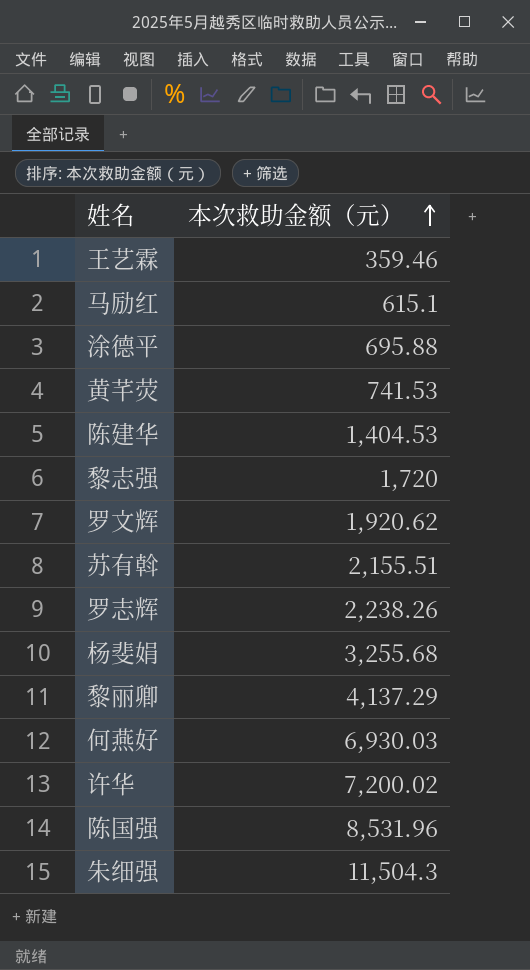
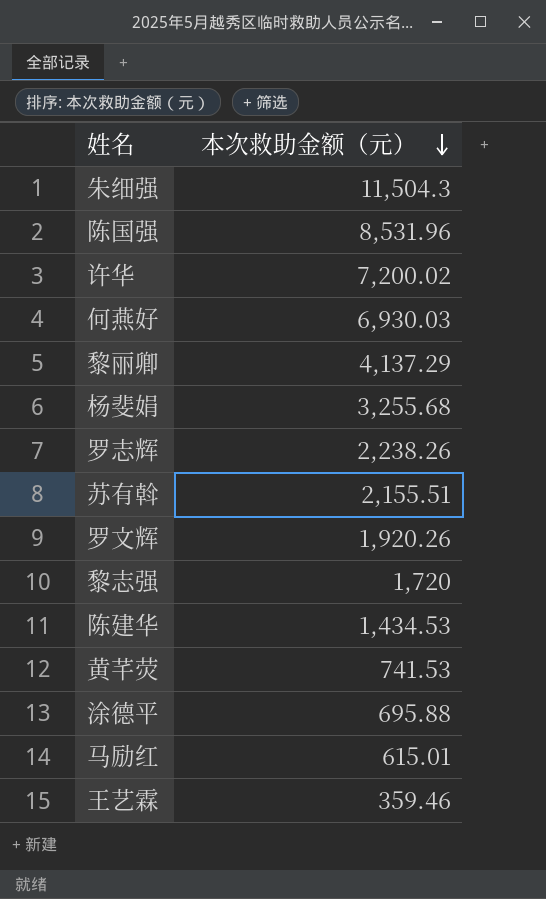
row order: 本次救助金额（元） ascending -> 本次救助金额（元） descending
罗文辉 | 本次救助金额（元）: 1,920.62 -> 1,920.26
陈建华 | 本次救助金额（元）: 1,404.53 -> 1,434.53
马励红 | 本次救助金额（元）: 615.1 -> 615.01

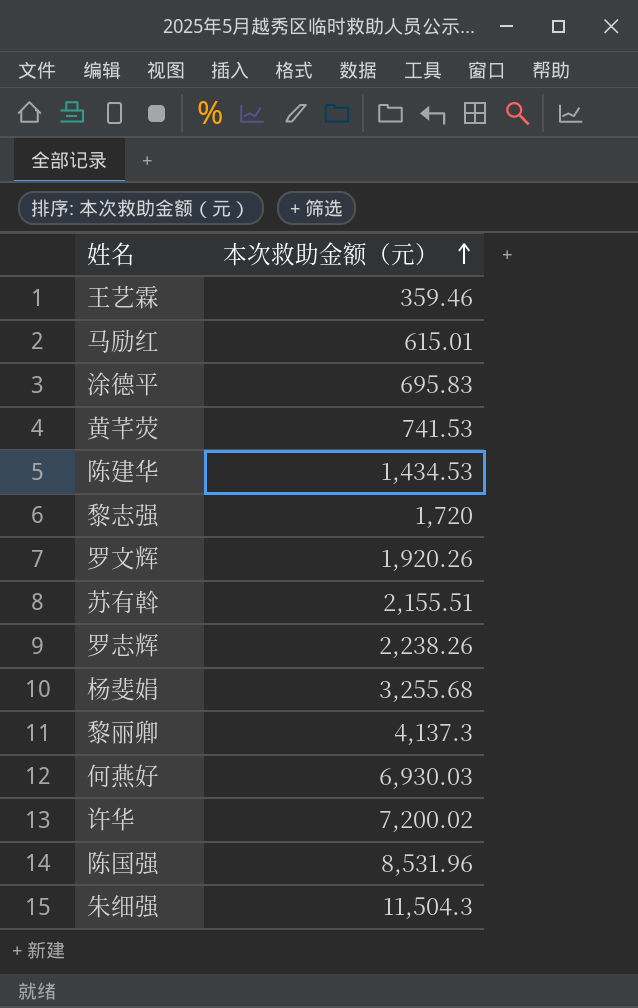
row order: 本次救助金额（元） descending -> 本次救助金额（元） ascending
涂德平 | 本次救助金额（元）: 695.88 -> 695.83
黎丽卿 | 本次救助金额（元）: 4,137.29 -> 4,137.3

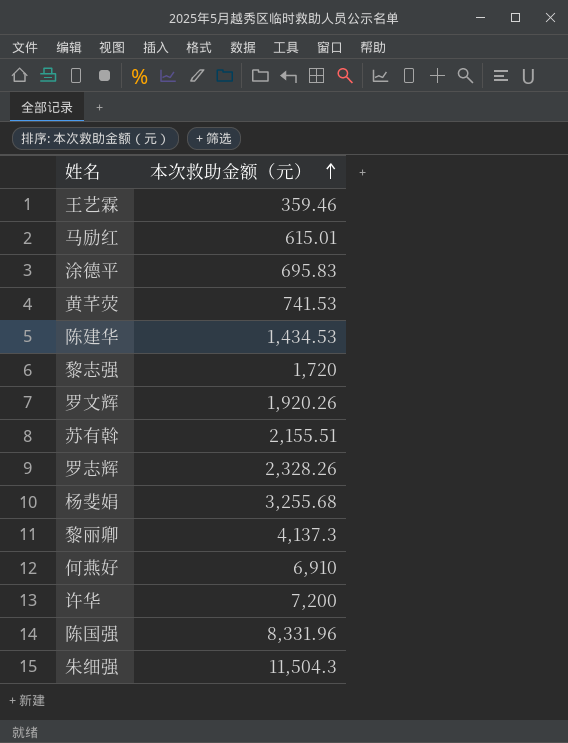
罗志辉 | 本次救助金额（元）: 2,238.26 -> 2,328.26
何燕好 | 本次救助金额（元）: 6,930.03 -> 6,910
许华 | 本次救助金额（元）: 7,200.02 -> 7,200
陈国强 | 本次救助金额（元）: 8,531.96 -> 8,331.96

